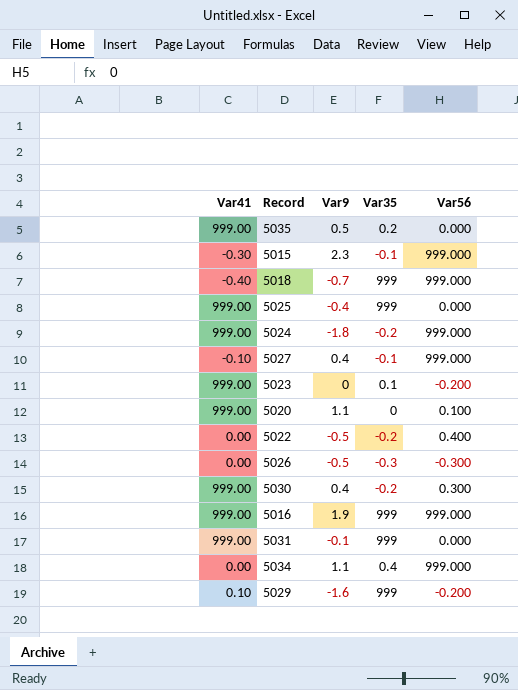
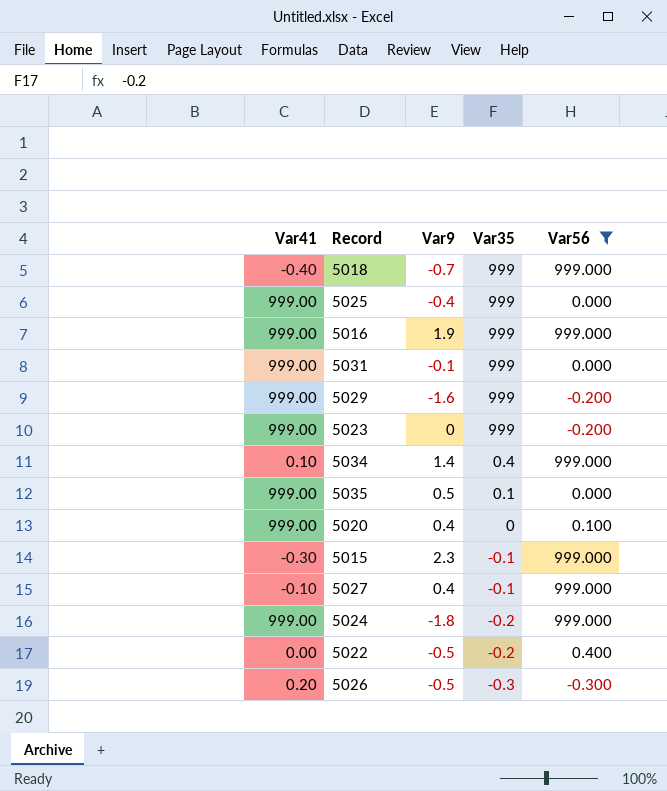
filter: none -> Var56 != 0.300
row order: none -> Var35 descending
5029 | Var41: 0.10 -> 999.00
5023 | Var35: 0.1 -> 999
5034 | Var41: 0.00 -> 0.10
5034 | Var9: 1.1 -> 1.4
5035 | Var35: 0.2 -> 0.1
5020 | Var9: 1.1 -> 0.4
5026 | Var41: 0.00 -> 0.20

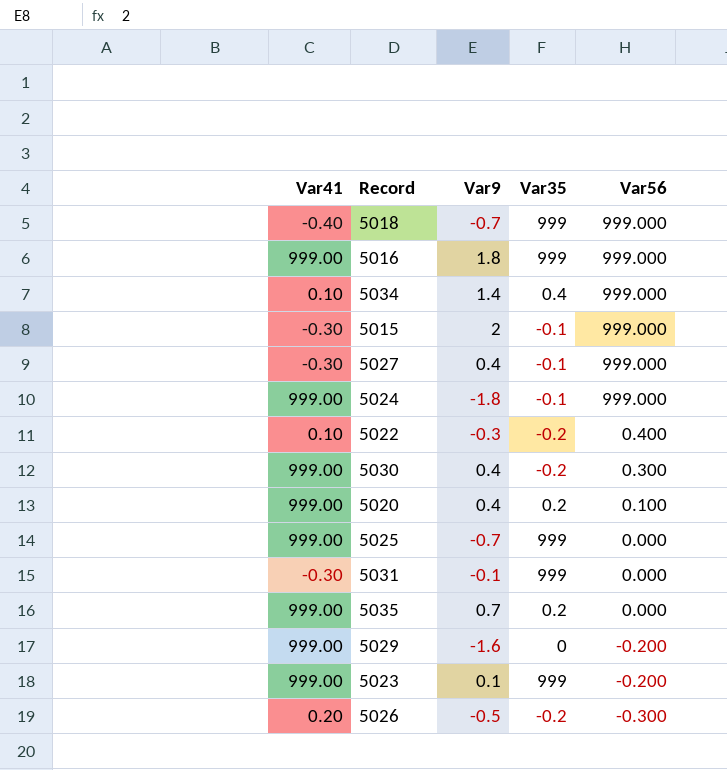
filter: Var56 != 0.300 -> none
row order: Var35 descending -> Var56 descending
5016 | Var9: 1.9 -> 1.8
5015 | Var9: 2.3 -> 2
5027 | Var41: -0.10 -> -0.30
5024 | Var35: -0.2 -> -0.1
5022 | Var41: 0.00 -> 0.10
5022 | Var9: -0.5 -> -0.3
5020 | Var35: 0 -> 0.2
5025 | Var9: -0.4 -> -0.7
5031 | Var41: 999.00 -> -0.30
5035 | Var9: 0.5 -> 0.7
5035 | Var35: 0.1 -> 0.2
5029 | Var35: 999 -> 0
5023 | Var9: 0 -> 0.1
5026 | Var35: -0.3 -> -0.2

